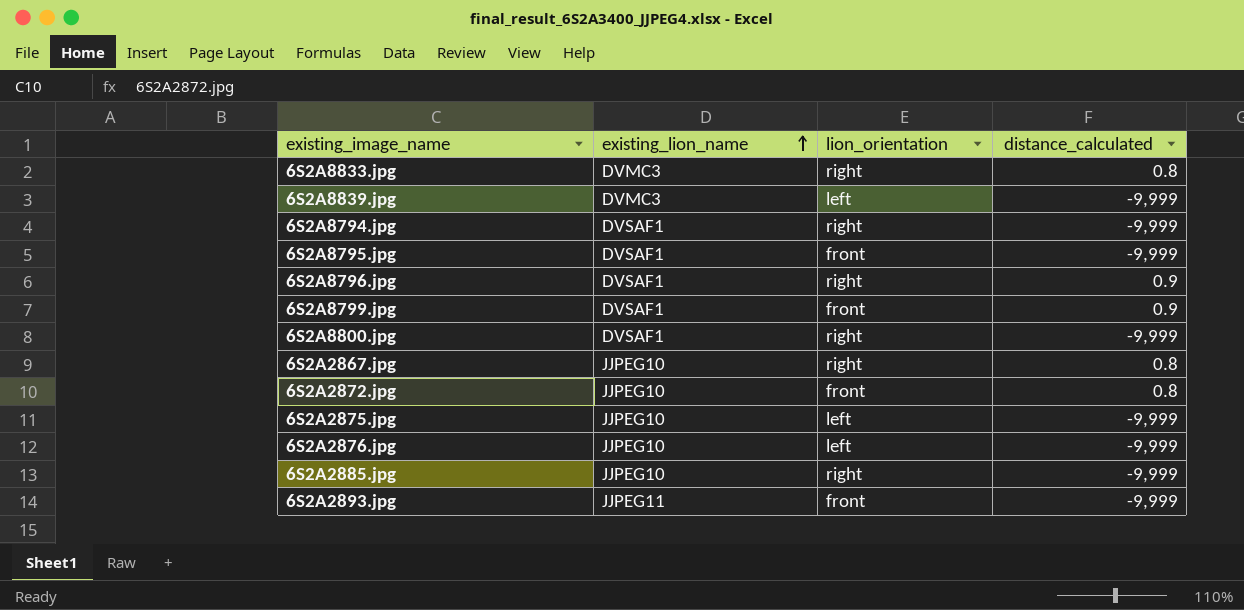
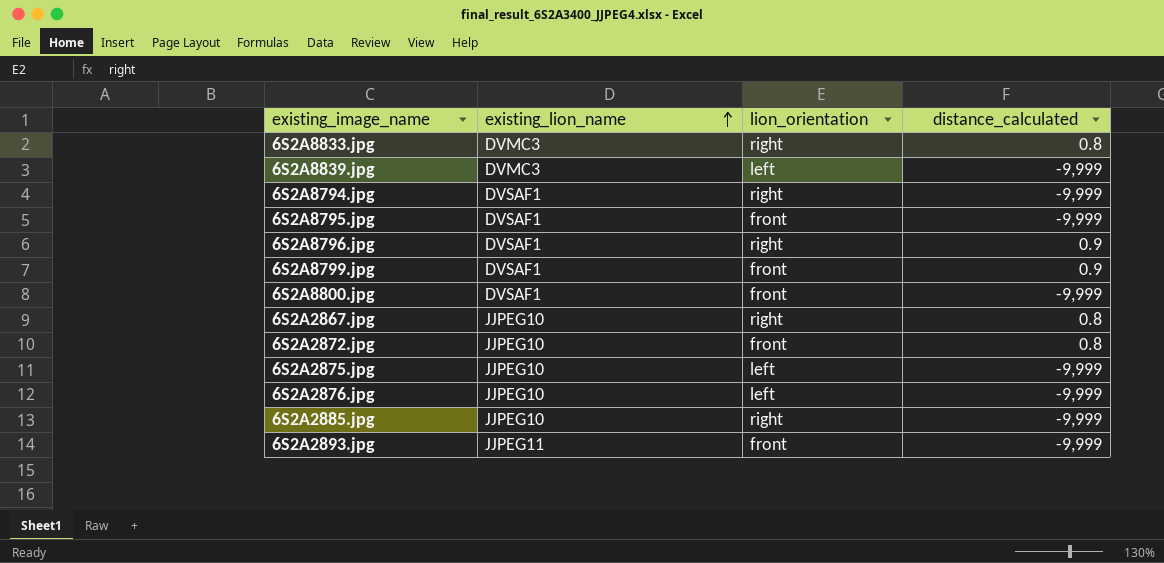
6S2A8800.jpg | lion_orientation: right -> front

